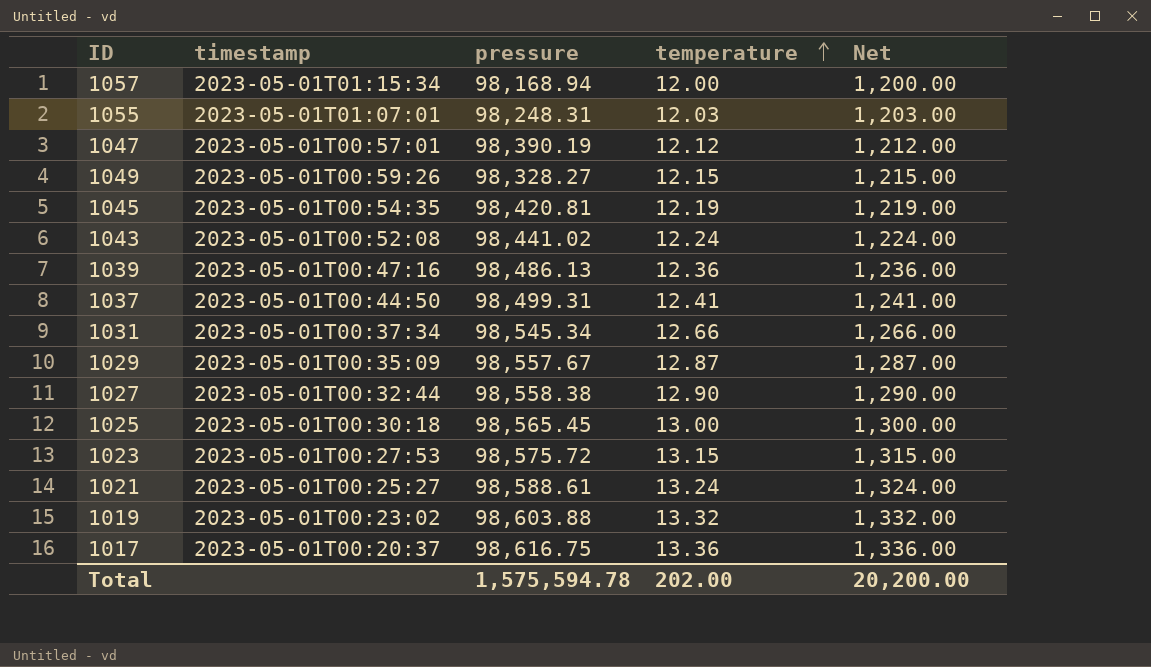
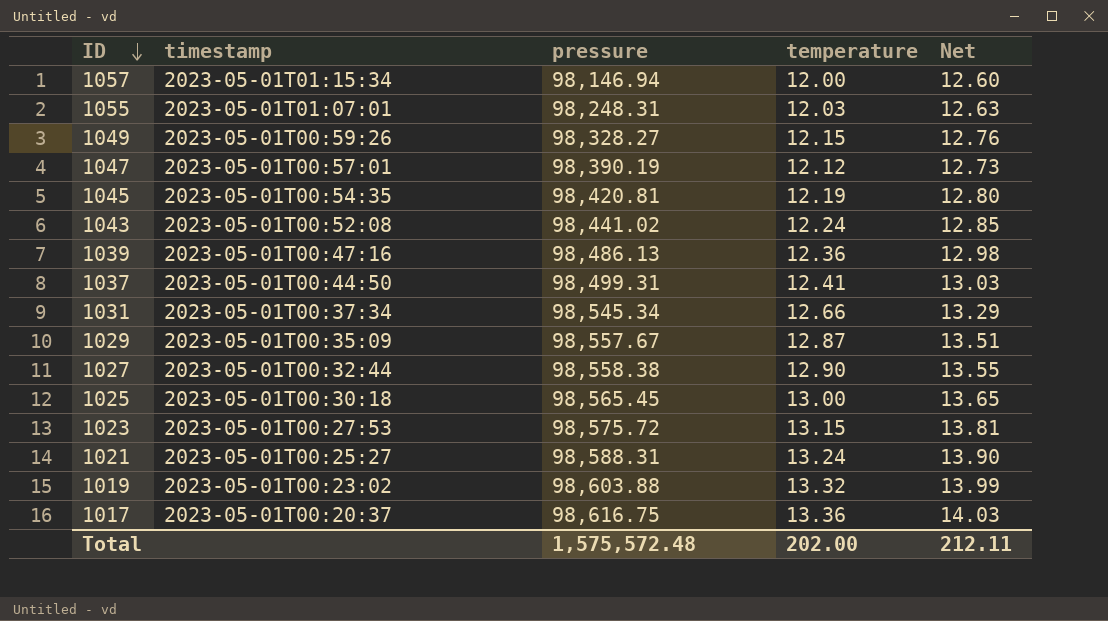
row order: temperature ascending -> ID descending
column Net | formula: [temperature] * 100 -> [temperature] * 1.05
1057 | pressure: 98,168.94 -> 98,146.94
1021 | pressure: 98,588.61 -> 98,588.31
Total | pressure: 1,575,594.78 -> 1,575,572.48
Total | Net: 20,200.00 -> 212.11

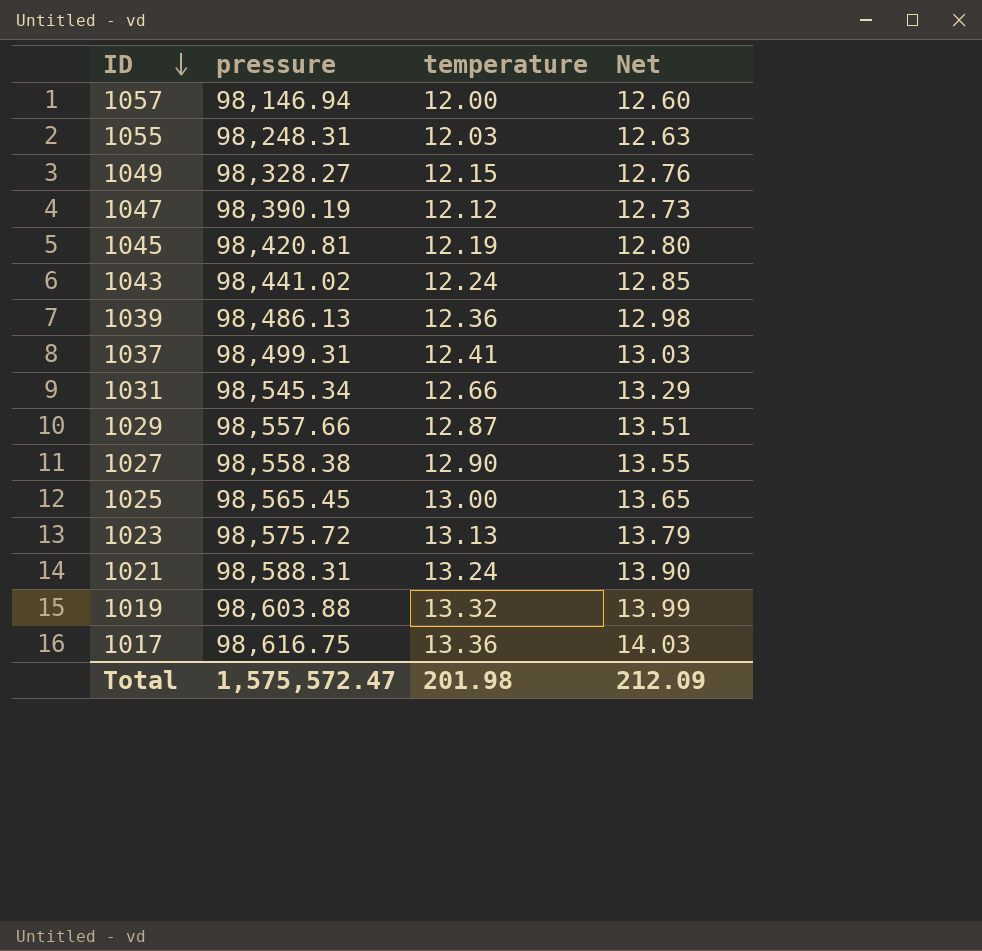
column timestamp | position: 2 -> none
1029 | pressure: 98,557.67 -> 98,557.66
1023 | temperature: 13.15 -> 13.13
1023 | Net: 13.81 -> 13.79
Total | pressure: 1,575,572.48 -> 1,575,572.47
Total | temperature: 202.00 -> 201.98
Total | Net: 212.11 -> 212.09

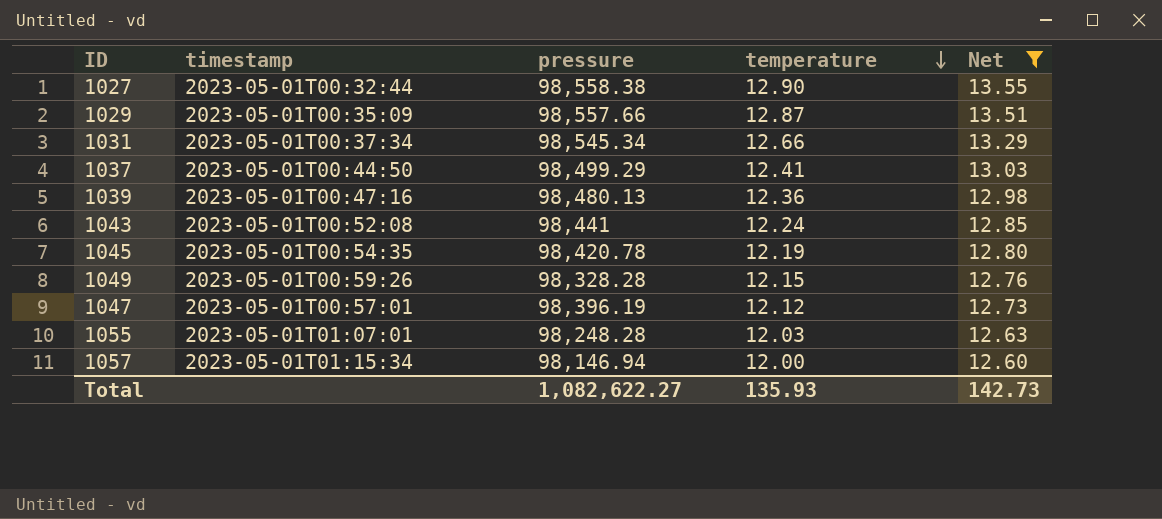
filter: none -> Net <= 13.55
row order: ID descending -> temperature descending
column timestamp | position: none -> 2
1037 | pressure: 98,499.31 -> 98,499.29
1039 | pressure: 98,486.13 -> 98,480.13
1043 | pressure: 98,441.02 -> 98,441
1045 | pressure: 98,420.81 -> 98,420.78
1049 | pressure: 98,328.27 -> 98,328.28
1047 | pressure: 98,390.19 -> 98,396.19
1055 | pressure: 98,248.31 -> 98,248.28
Total | pressure: 1,575,572.47 -> 1,082,622.27
Total | temperature: 201.98 -> 135.93
Total | Net: 212.09 -> 142.73

